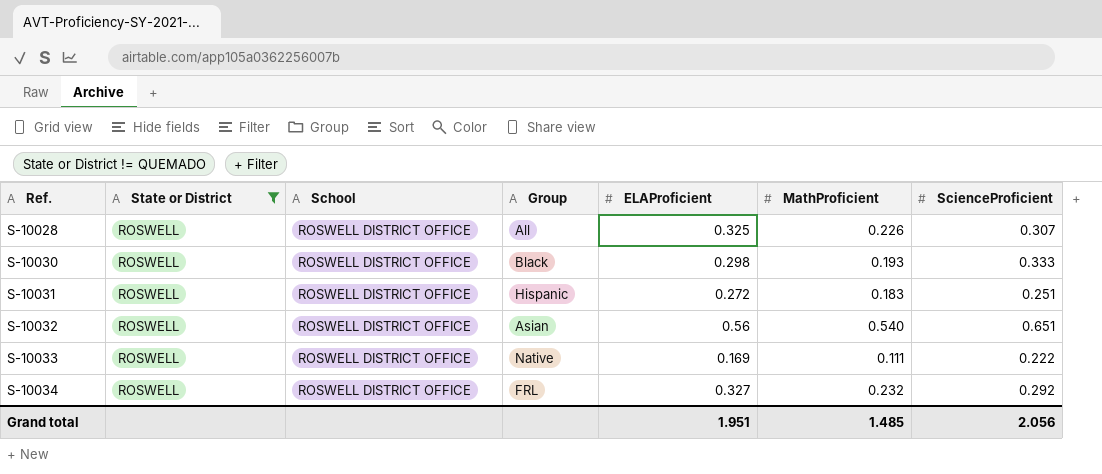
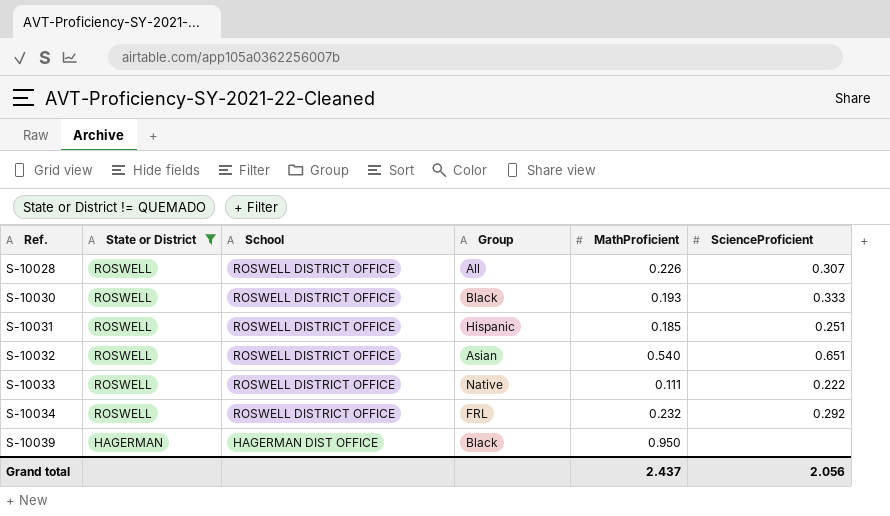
column ELAProficient | position: 5 -> none
S-10031 | MathProficient: 0.183 -> 0.185
row S-10039: none -> HAGERMAN | HAGERMAN DIST OFFICE | Black | 0.950 | none
Grand total | MathProficient: 1.485 -> 2.437

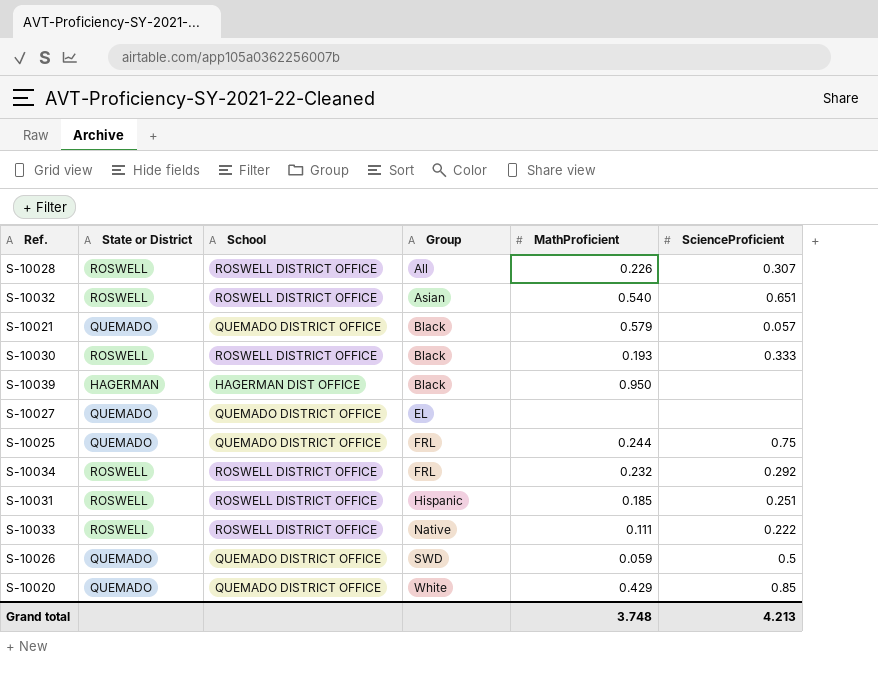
filter: State or District != QUEMADO -> none
row order: Ref. ascending -> Group ascending
Grand total | MathProficient: 2.437 -> 3.748
Grand total | ScienceProficient: 2.056 -> 4.213

